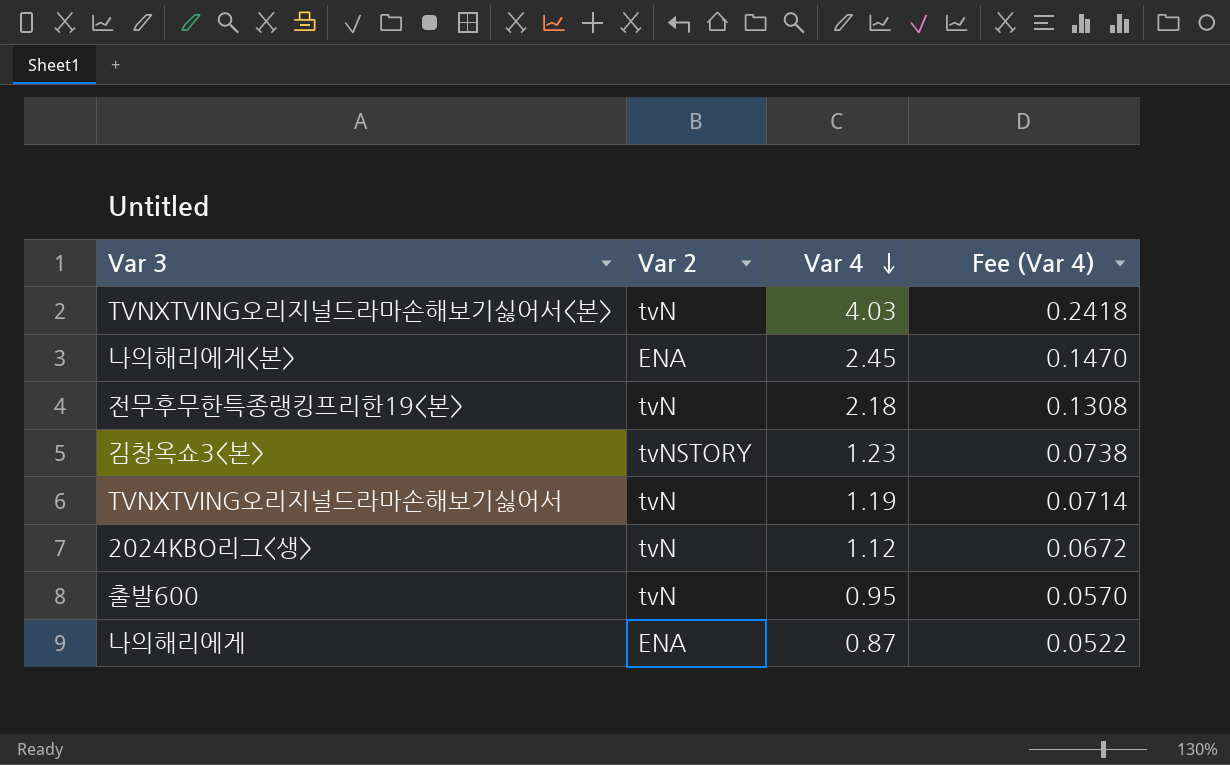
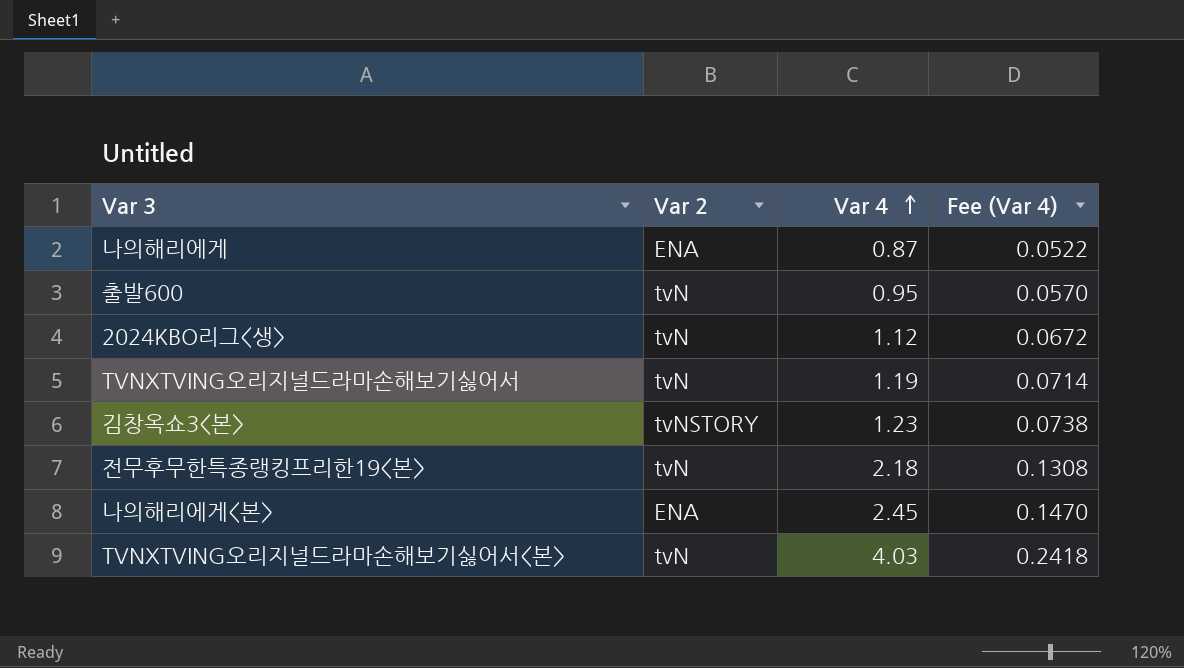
row order: Var 4 descending -> Var 4 ascending

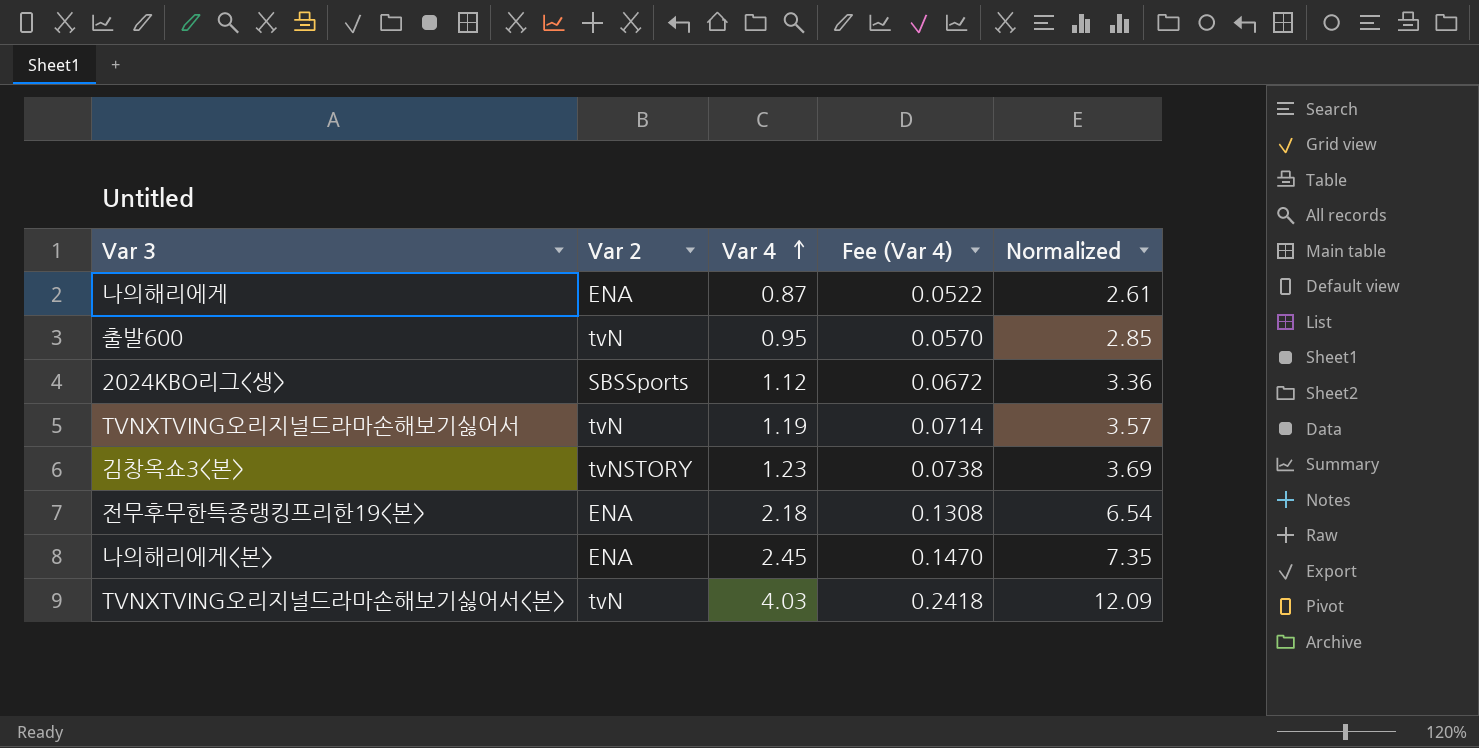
column Normalized | formula: none -> [Var 4] * 3
2024KBO리그<생> | Var 2: tvN -> SBSSports
전무후무한특종랭킹프리한19<본> | Var 2: tvN -> ENA

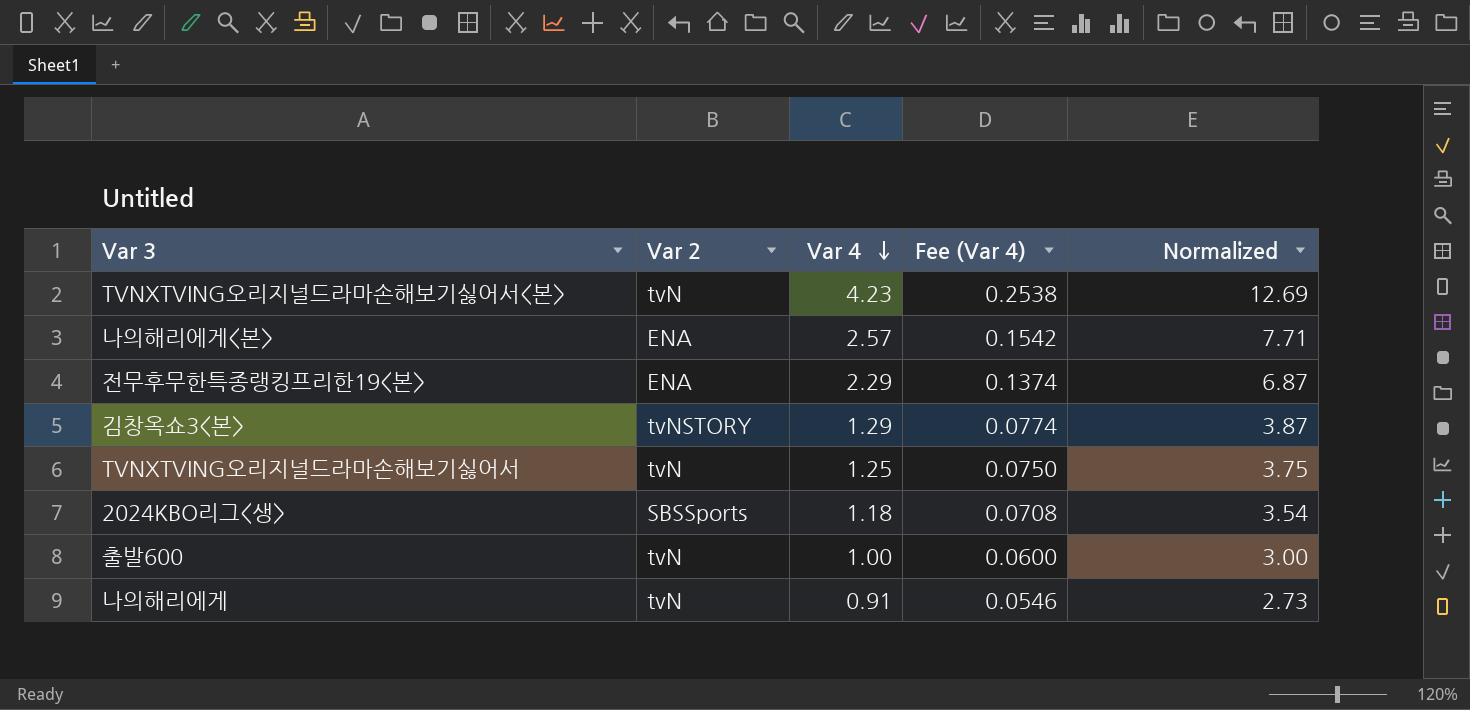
row order: Var 4 ascending -> Var 4 descending
TVNXTVING오리지널드라마손해보기싫어서<본> | Var 4: 4.03 -> 4.23
TVNXTVING오리지널드라마손해보기싫어서<본> | Fee (Var 4): 0.2418 -> 0.2538
TVNXTVING오리지널드라마손해보기싫어서<본> | Normalized: 12.09 -> 12.69
나의해리에게<본> | Var 4: 2.45 -> 2.57
나의해리에게<본> | Fee (Var 4): 0.1470 -> 0.1542
나의해리에게<본> | Normalized: 7.35 -> 7.71
전무후무한특종랭킹프리한19<본> | Var 4: 2.18 -> 2.29
전무후무한특종랭킹프리한19<본> | Fee (Var 4): 0.1308 -> 0.1374
전무후무한특종랭킹프리한19<본> | Normalized: 6.54 -> 6.87
김창옥쇼3<본> | Var 4: 1.23 -> 1.29
김창옥쇼3<본> | Fee (Var 4): 0.0738 -> 0.0774
김창옥쇼3<본> | Normalized: 3.69 -> 3.87
TVNXTVING오리지널드라마손해보기싫어서 | Var 4: 1.19 -> 1.25
TVNXTVING오리지널드라마손해보기싫어서 | Fee (Var 4): 0.0714 -> 0.0750
TVNXTVING오리지널드라마손해보기싫어서 | Normalized: 3.57 -> 3.75
2024KBO리그<생> | Var 4: 1.12 -> 1.18
2024KBO리그<생> | Fee (Var 4): 0.0672 -> 0.0708
2024KBO리그<생> | Normalized: 3.36 -> 3.54
출발600 | Var 4: 0.95 -> 1.00
출발600 | Fee (Var 4): 0.0570 -> 0.0600
출발600 | Normalized: 2.85 -> 3.00
나의해리에게 | Var 2: ENA -> tvN
나의해리에게 | Var 4: 0.87 -> 0.91
나의해리에게 | Fee (Var 4): 0.0522 -> 0.0546
나의해리에게 | Normalized: 2.61 -> 2.73

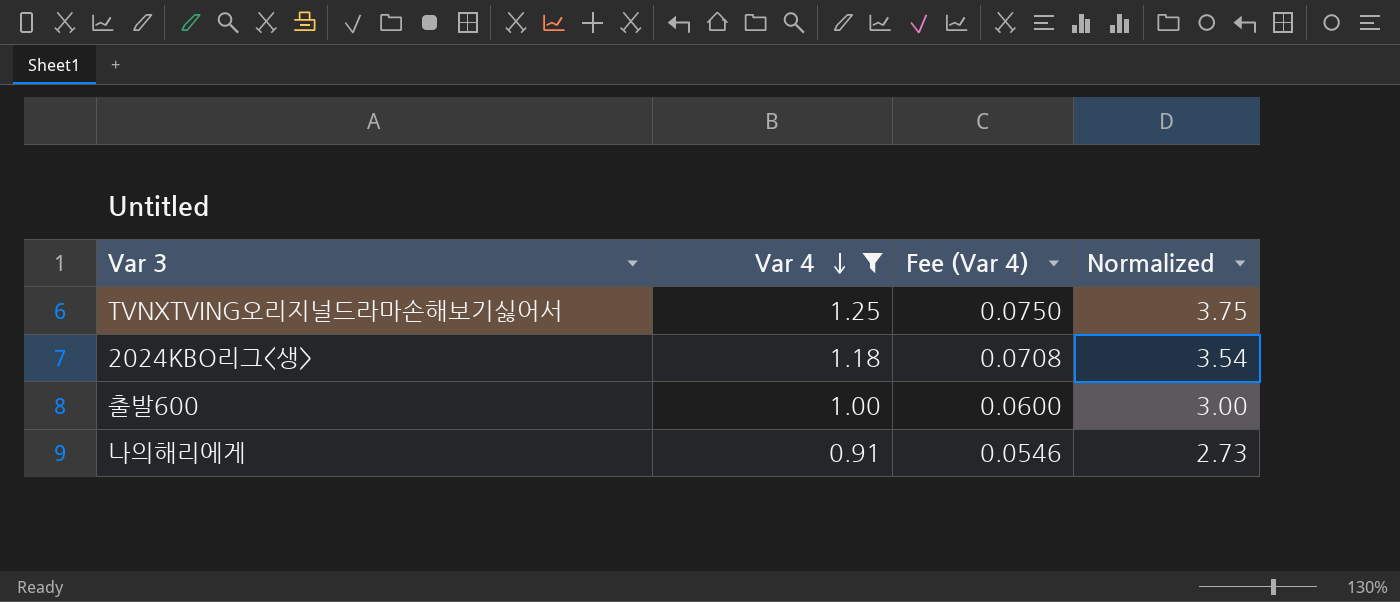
filter: none -> Var 4 <= 1.25
column Var 2 | position: 2 -> none

